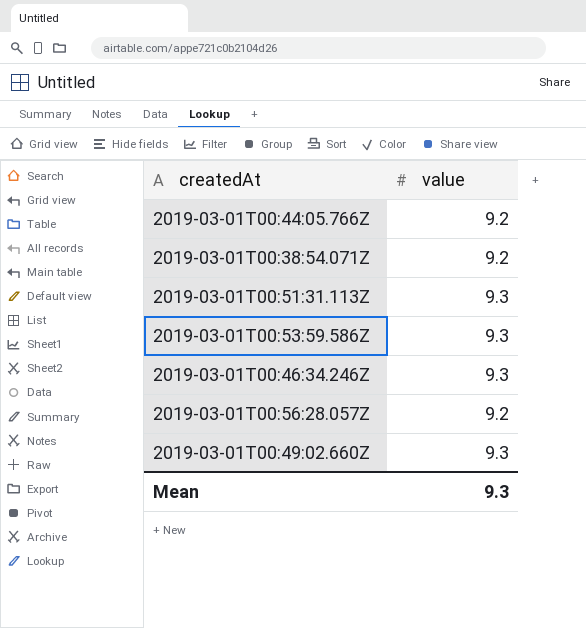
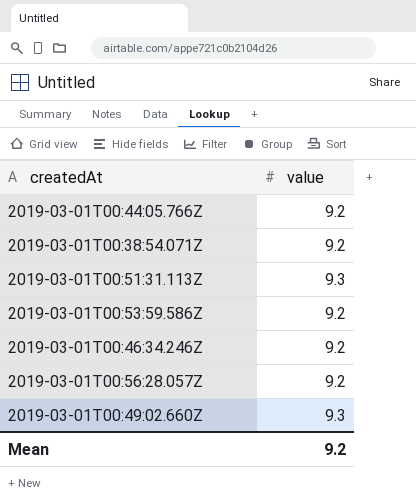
2019-03-01T00:53:59.586Z | value: 9.3 -> 9.2
2019-03-01T00:46:34.246Z | value: 9.3 -> 9.2
Mean | value: 9.3 -> 9.2

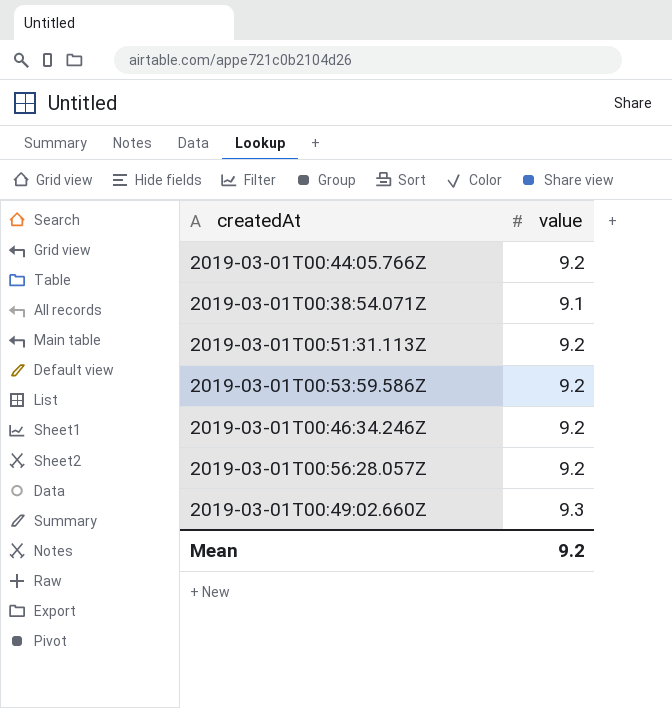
2019-03-01T00:38:54.071Z | value: 9.2 -> 9.1
2019-03-01T00:51:31.113Z | value: 9.3 -> 9.2

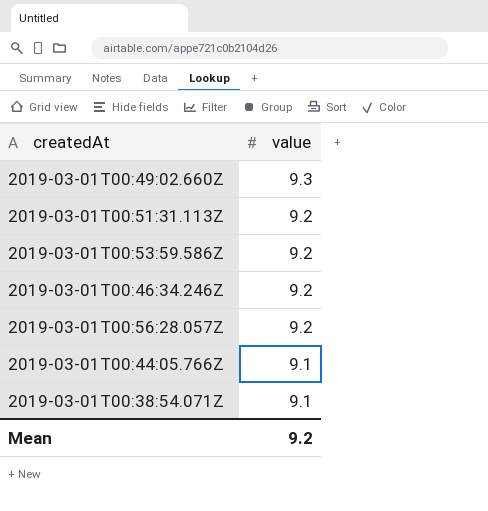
row order: none -> value descending
2019-03-01T00:44:05.766Z | value: 9.2 -> 9.1

